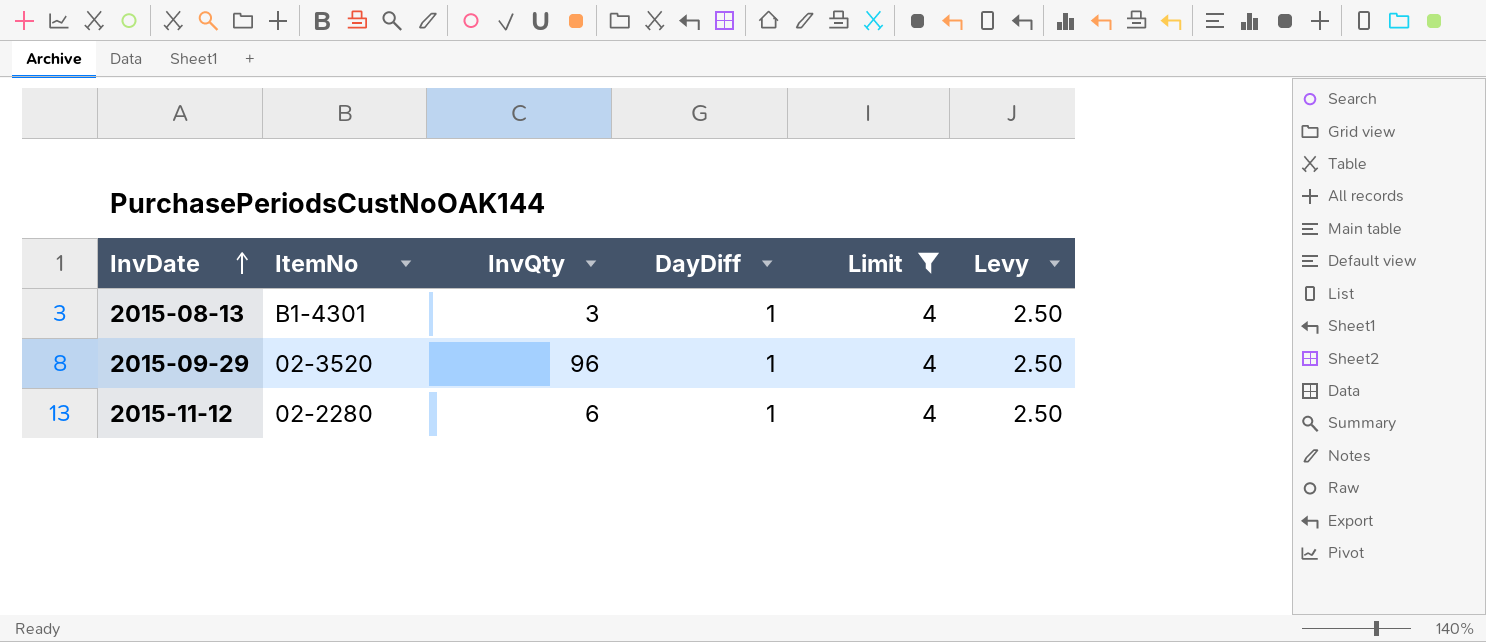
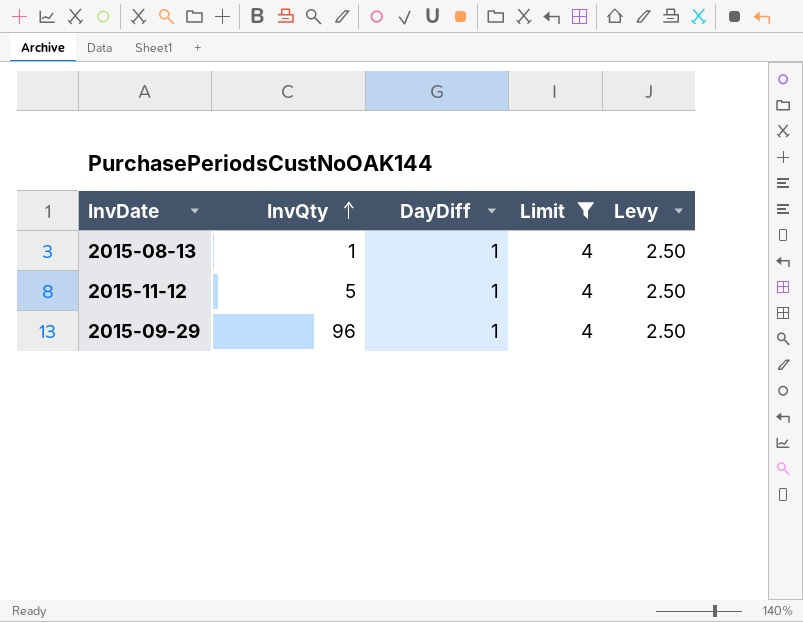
row order: InvDate ascending -> InvQty ascending
column ItemNo | position: 2 -> none
2015-08-13 | InvQty: 3 -> 1
2015-11-12 | InvQty: 6 -> 5

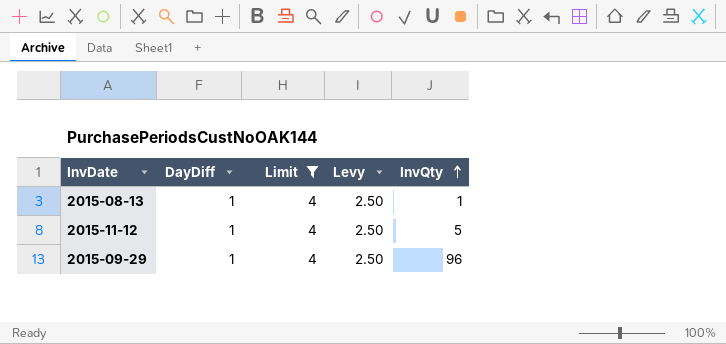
column InvQty | position: 2 -> 5

